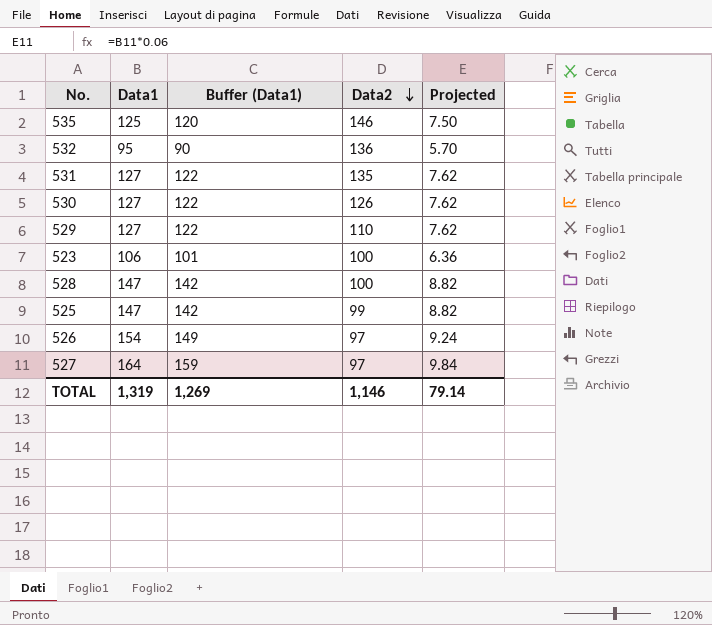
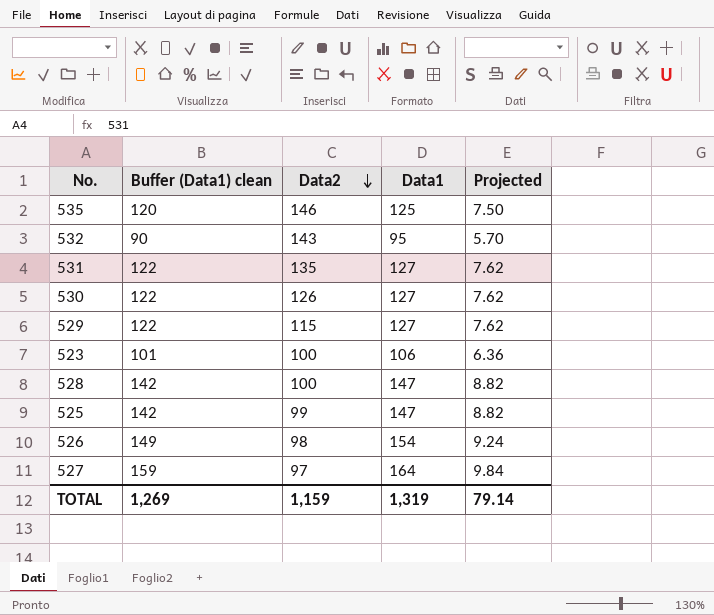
column name: Buffer (Data1) -> Buffer (Data1) clean
column Data1 | position: 2 -> 4
532 | Data2: 136 -> 143
529 | Data2: 110 -> 115
526 | Data2: 97 -> 98
TOTAL | Data2: 1,146 -> 1,159

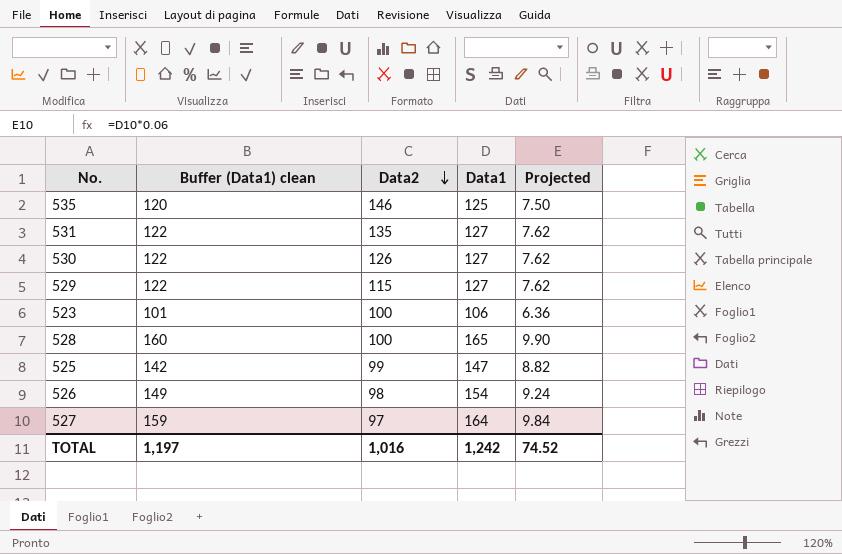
row 532: 90 | 143 | 95 | 5.70 -> none
528 | Buffer (Data1) clean: 142 -> 160
528 | Data1: 147 -> 165
528 | Projected: 8.82 -> 9.90
TOTAL | Buffer (Data1) clean: 1,269 -> 1,197
TOTAL | Data2: 1,159 -> 1,016
TOTAL | Data1: 1,319 -> 1,242
TOTAL | Projected: 79.14 -> 74.52

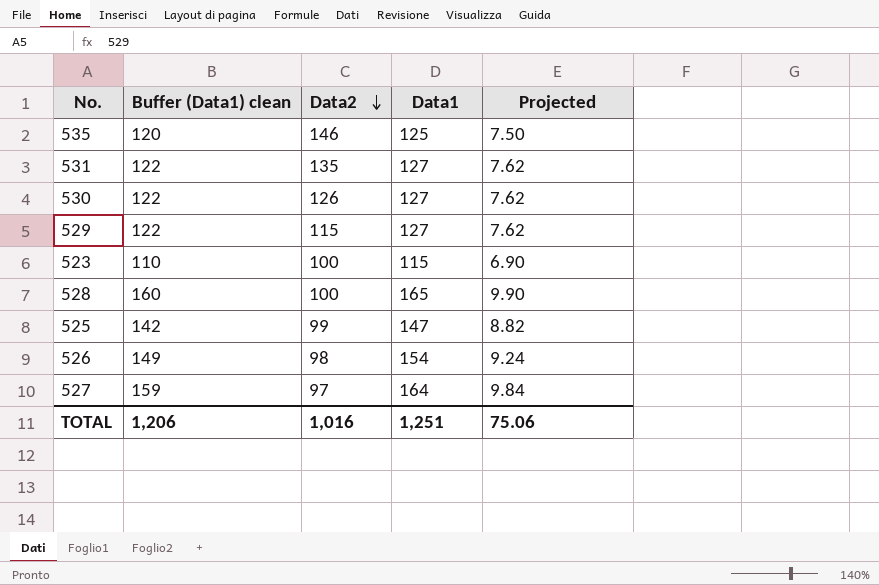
523 | Buffer (Data1) clean: 101 -> 110
523 | Data1: 106 -> 115
523 | Projected: 6.36 -> 6.90
TOTAL | Buffer (Data1) clean: 1,197 -> 1,206
TOTAL | Data1: 1,242 -> 1,251
TOTAL | Projected: 74.52 -> 75.06

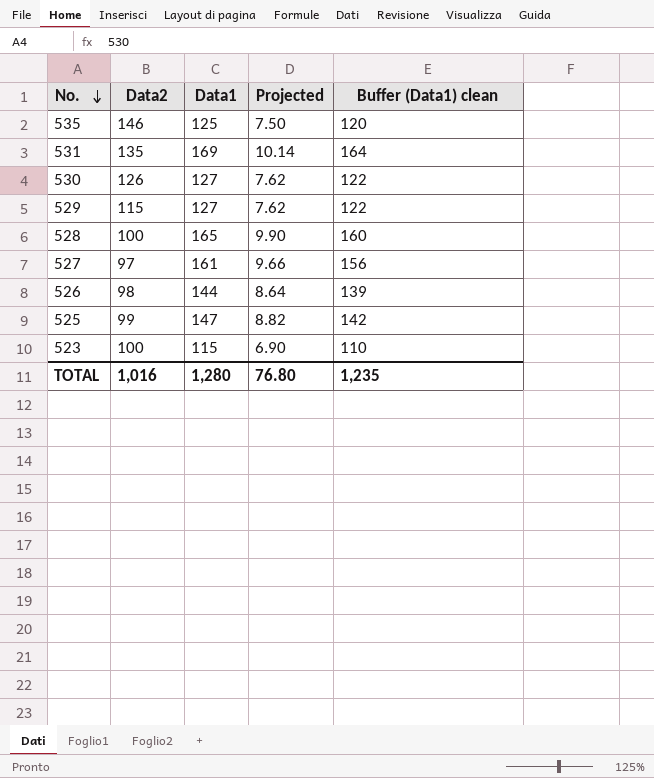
row order: Data2 descending -> No. descending
column Buffer (Data1) clean | position: 2 -> 5
531 | Data1: 127 -> 169
531 | Projected: 7.62 -> 10.14
531 | Buffer (Data1) clean: 122 -> 164
527 | Data1: 164 -> 161
527 | Projected: 9.84 -> 9.66
527 | Buffer (Data1) clean: 159 -> 156
526 | Data1: 154 -> 144
526 | Projected: 9.24 -> 8.64
526 | Buffer (Data1) clean: 149 -> 139
TOTAL | Data1: 1,251 -> 1,280
TOTAL | Projected: 75.06 -> 76.80
TOTAL | Buffer (Data1) clean: 1,206 -> 1,235

